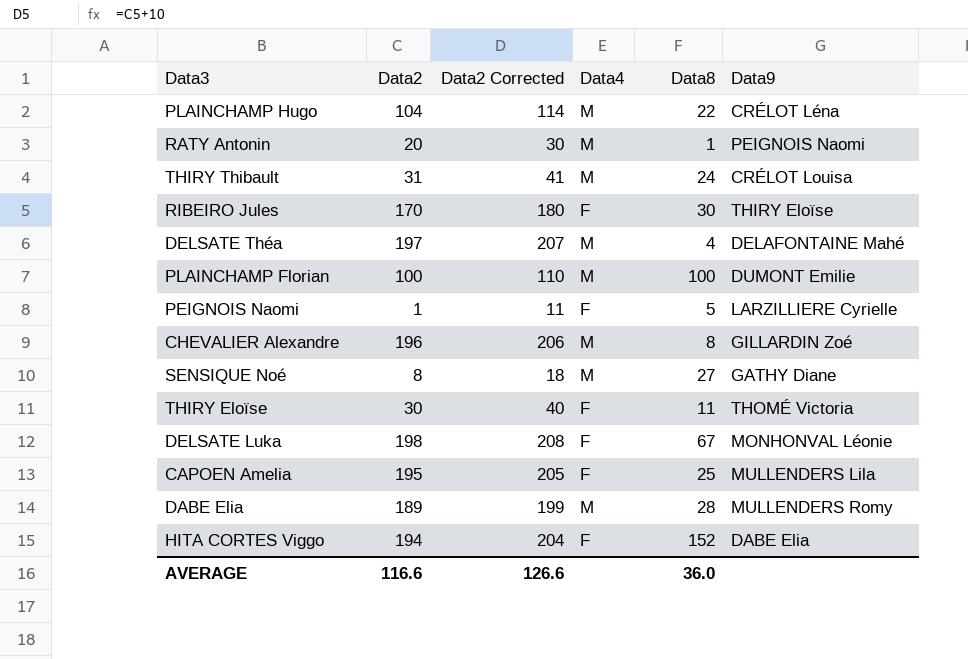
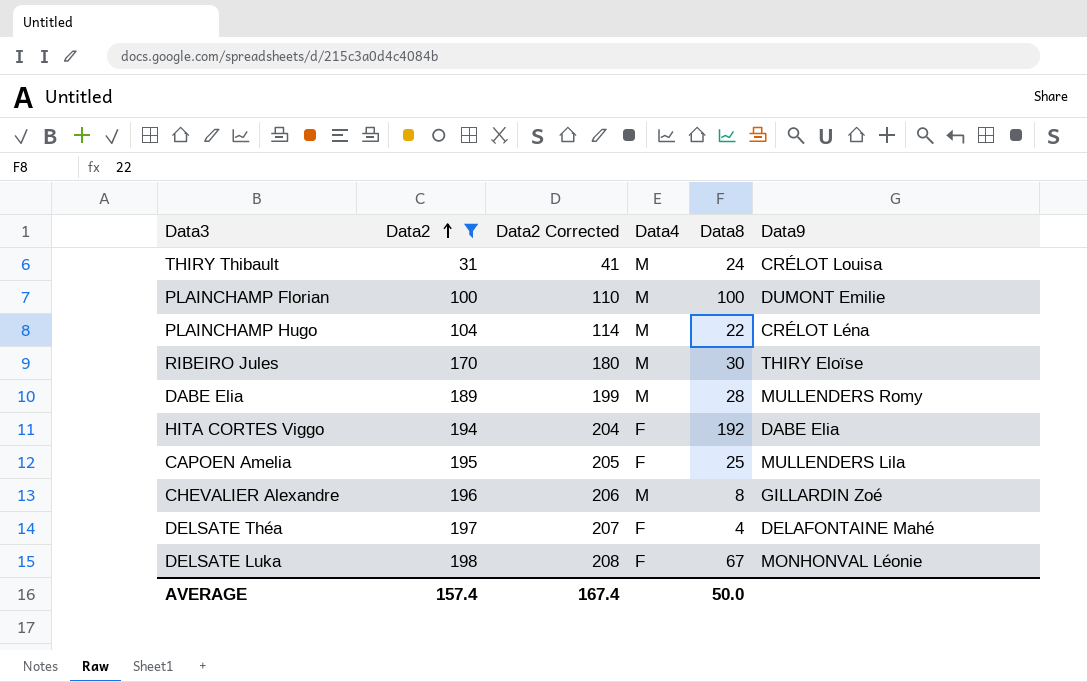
filter: none -> Data2 >= 31
row order: none -> Data2 ascending
RIBEIRO Jules | Data4: F -> M
HITA CORTES Viggo | Data8: 152 -> 192
DELSATE Théa | Data4: M -> F
AVERAGE | Data2: 116.6 -> 157.4
AVERAGE | Data2 Corrected: 126.6 -> 167.4
AVERAGE | Data8: 36.0 -> 50.0

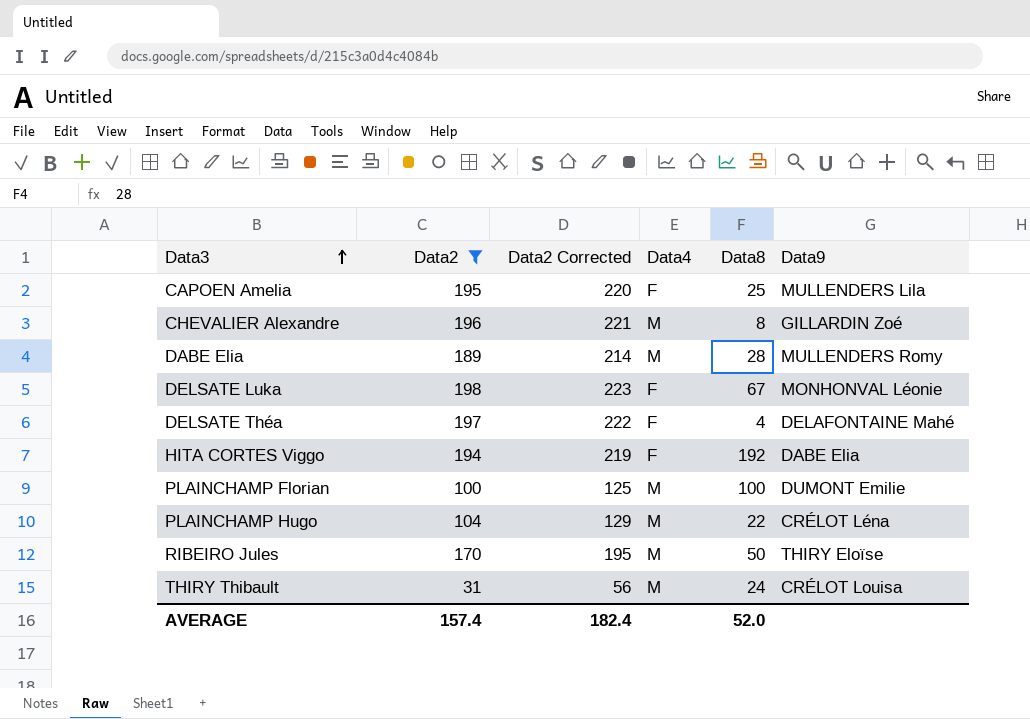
row order: Data2 ascending -> Data3 ascending
column Data2 Corrected | formula: [Data2] + 10 -> [Data2] + 25
RIBEIRO Jules | Data8: 30 -> 50
AVERAGE | Data2 Corrected: 167.4 -> 182.4
AVERAGE | Data8: 50.0 -> 52.0

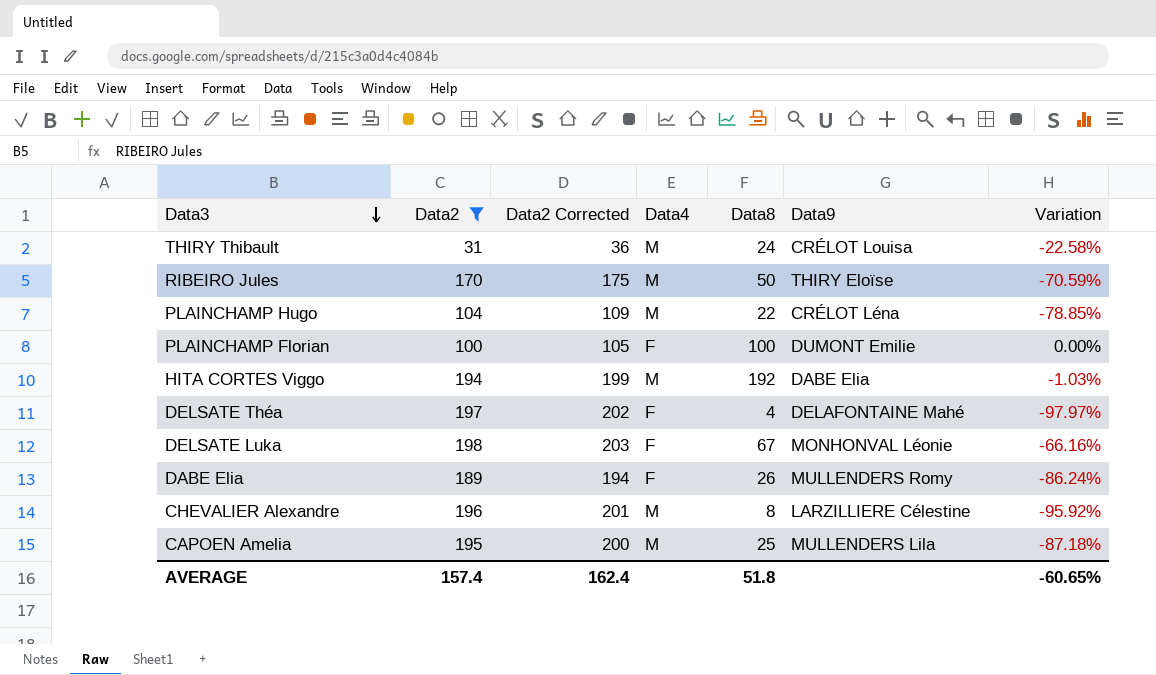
row order: Data3 ascending -> Data3 descending
column Data2 Corrected | formula: [Data2] + 25 -> [Data2] + 5
column Variation | formula: none -> ([Data8] - [Data2]) / [Data2]
PLAINCHAMP Florian | Data4: M -> F
HITA CORTES Viggo | Data4: F -> M
DABE Elia | Data4: M -> F
DABE Elia | Data8: 28 -> 26
CHEVALIER Alexandre | Data9: GILLARDIN Zoé -> LARZILLIERE Célestine
CAPOEN Amelia | Data4: F -> M
AVERAGE | Data2 Corrected: 182.4 -> 162.4
AVERAGE | Data8: 52.0 -> 51.8

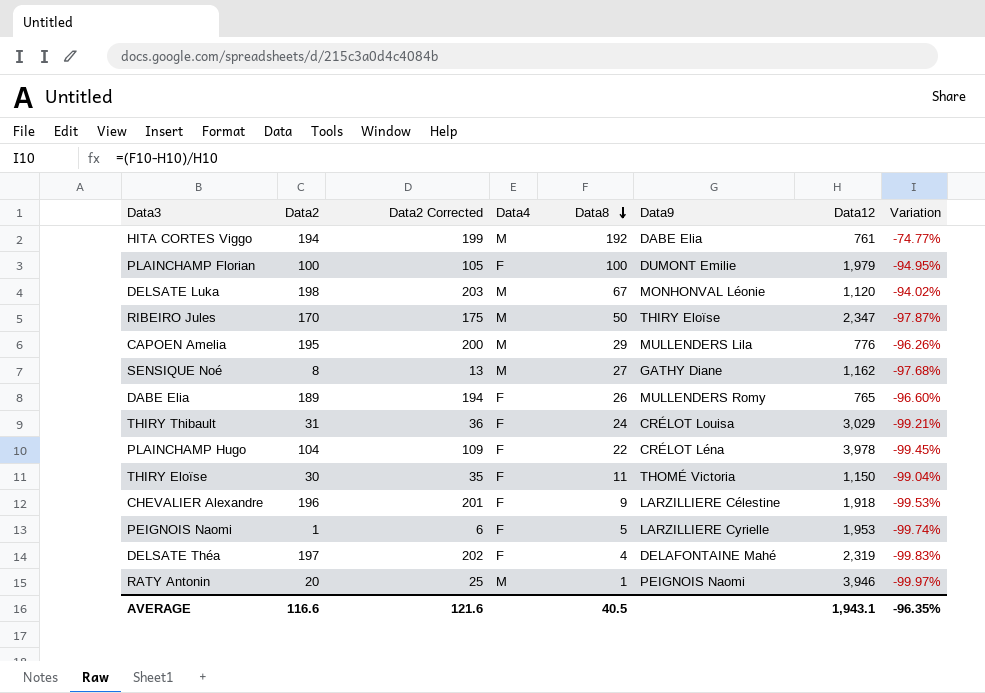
filter: Data2 >= 31 -> none
row order: Data3 descending -> Data8 descending
column Data12 | position: none -> 7
column Variation | formula: ([Data8] - [Data2]) / [Data2] -> ([Data8] - [Data12]) / [Data12]
DELSATE Luka | Data4: F -> M
CAPOEN Amelia | Data8: 25 -> 29
THIRY Thibault | Data4: M -> F
PLAINCHAMP Hugo | Data4: M -> F
CHEVALIER Alexandre | Data4: M -> F
CHEVALIER Alexandre | Data8: 8 -> 9
AVERAGE | Data2: 157.4 -> 116.6
AVERAGE | Data2 Corrected: 162.4 -> 121.6
AVERAGE | Data8: 51.8 -> 40.5
AVERAGE | Variation: -60.65% -> -96.35%

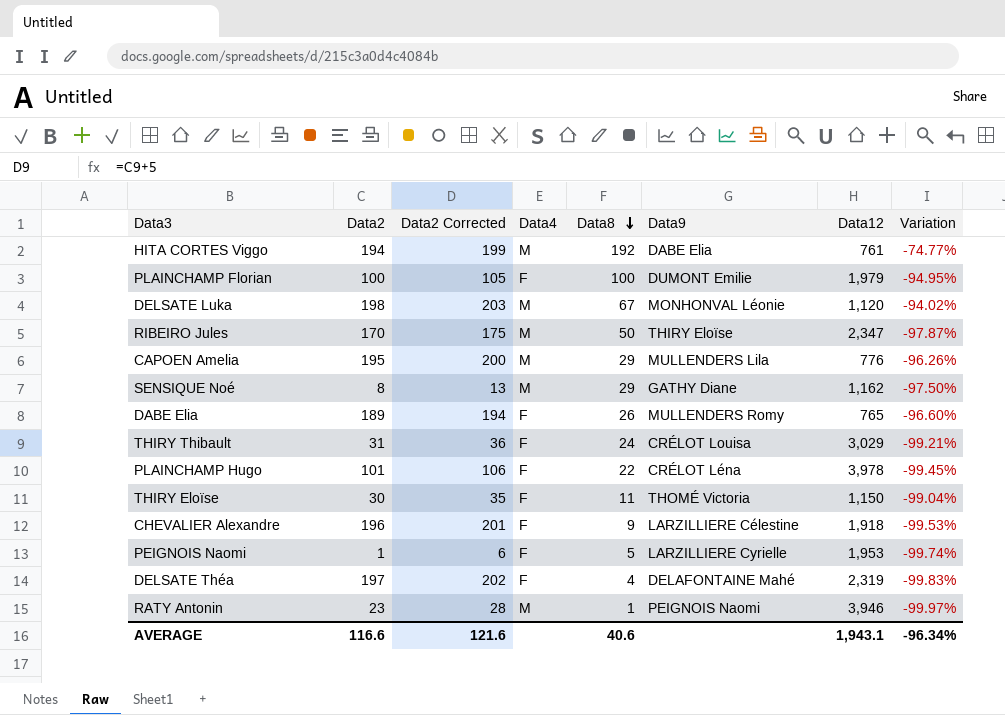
SENSIQUE Noé | Data8: 27 -> 29
SENSIQUE Noé | Variation: -97.68% -> -97.50%
PLAINCHAMP Hugo | Data2: 104 -> 101
PLAINCHAMP Hugo | Data2 Corrected: 109 -> 106
RATY Antonin | Data2: 20 -> 23
RATY Antonin | Data2 Corrected: 25 -> 28
AVERAGE | Data8: 40.5 -> 40.6
AVERAGE | Variation: -96.35% -> -96.34%

